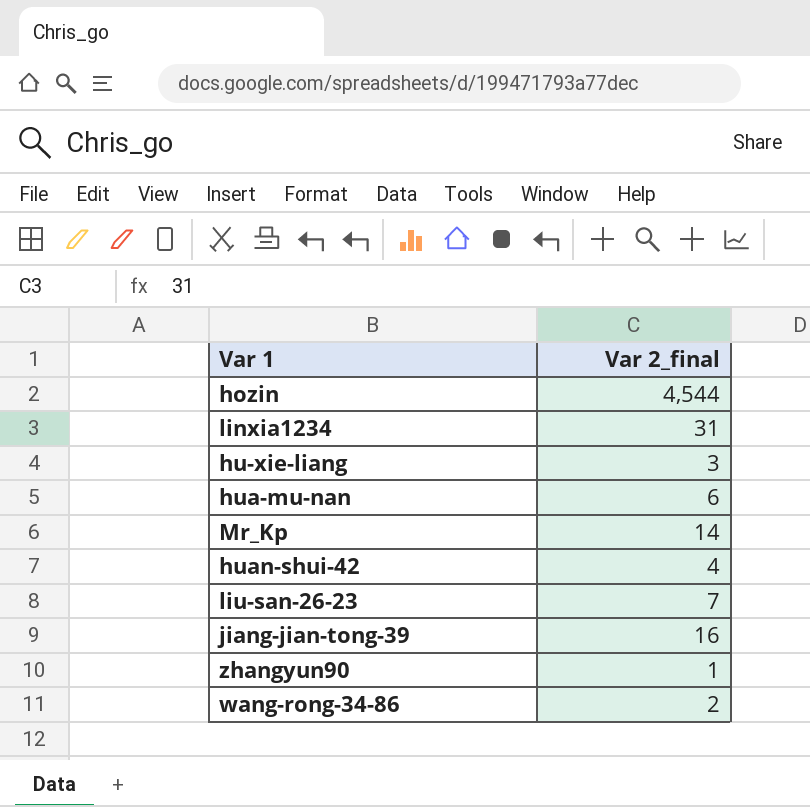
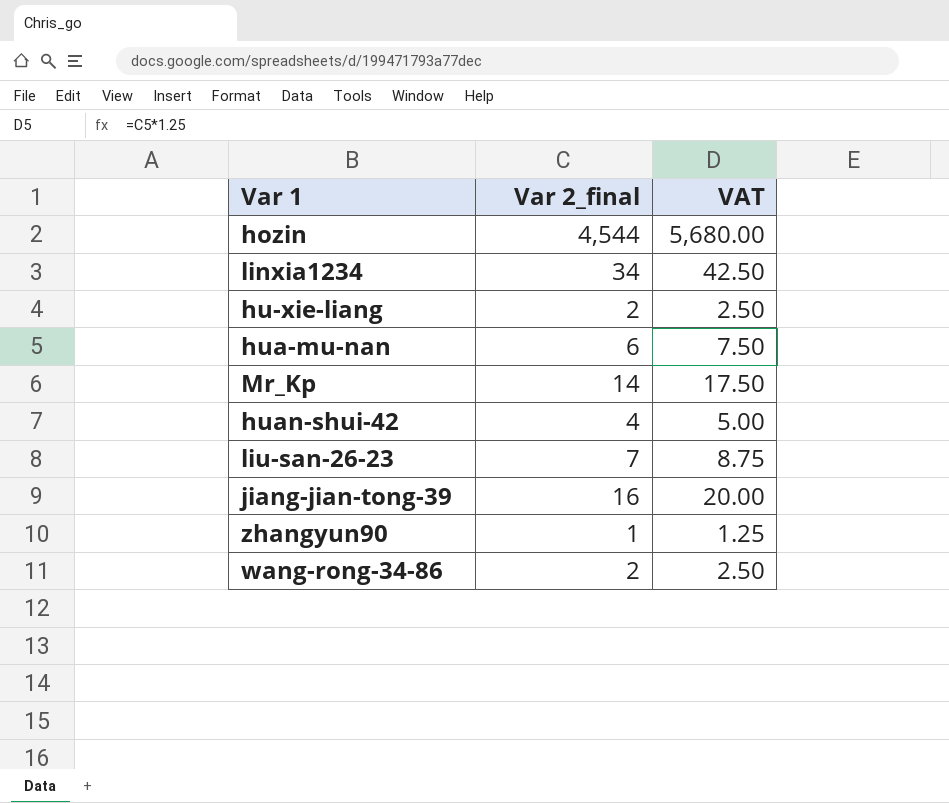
column VAT | formula: none -> [Var 2_final] * 1.25
linxia1234 | Var 2_final: 31 -> 34
hu-xie-liang | Var 2_final: 3 -> 2

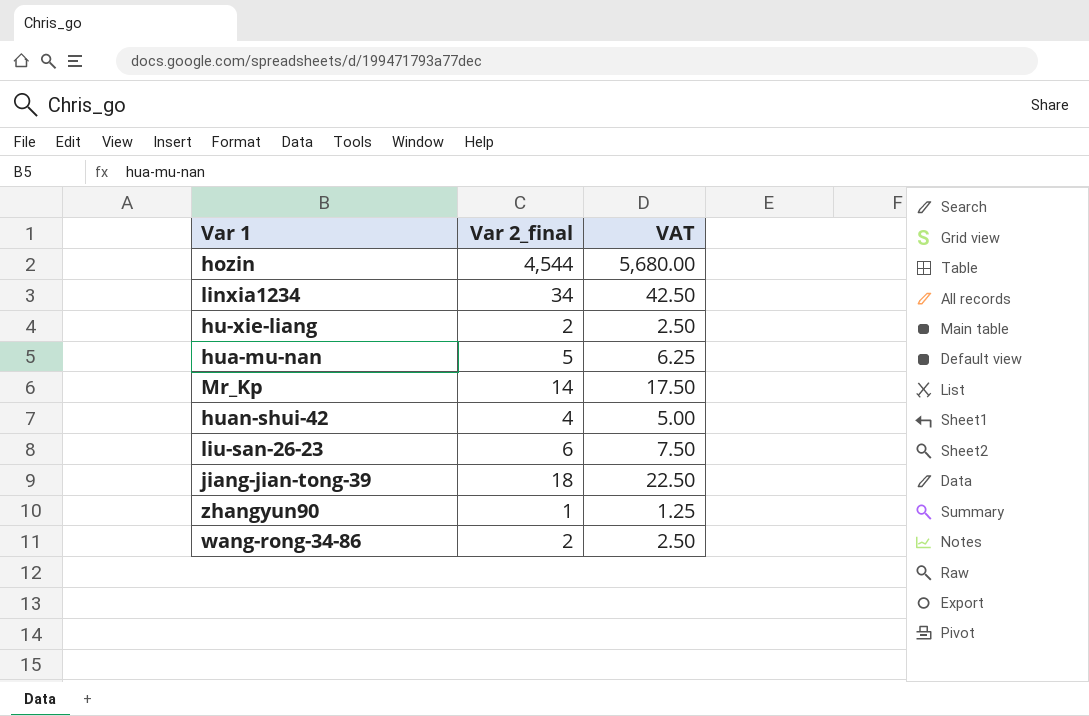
hua-mu-nan | Var 2_final: 6 -> 5
hua-mu-nan | VAT: 7.50 -> 6.25
liu-san-26-23 | Var 2_final: 7 -> 6
liu-san-26-23 | VAT: 8.75 -> 7.50
jiang-jian-tong-39 | Var 2_final: 16 -> 18
jiang-jian-tong-39 | VAT: 20.00 -> 22.50

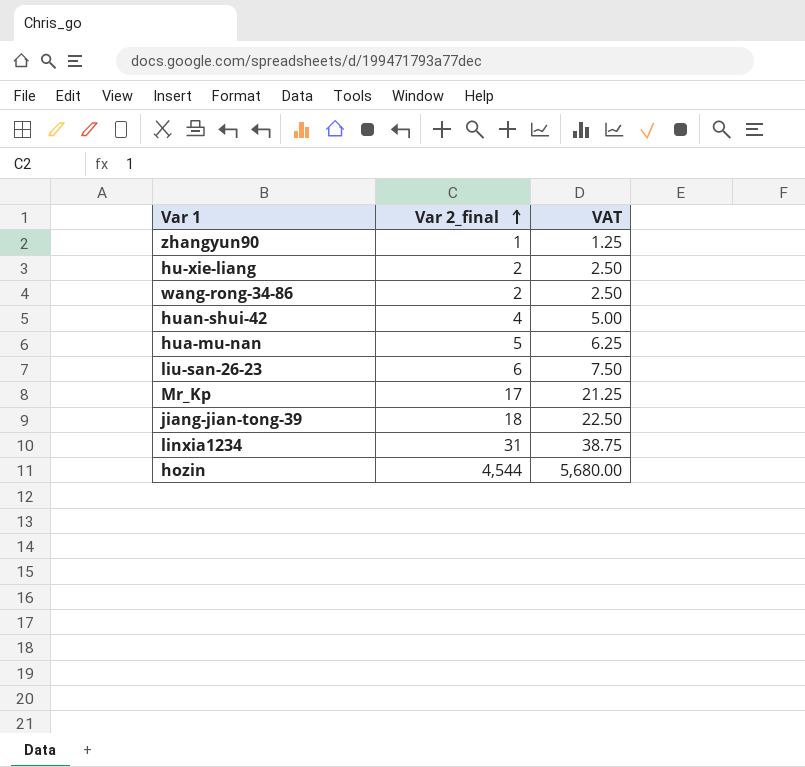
row order: none -> Var 2_final ascending
Mr_Kp | Var 2_final: 14 -> 17
Mr_Kp | VAT: 17.50 -> 21.25
linxia1234 | Var 2_final: 34 -> 31
linxia1234 | VAT: 42.50 -> 38.75

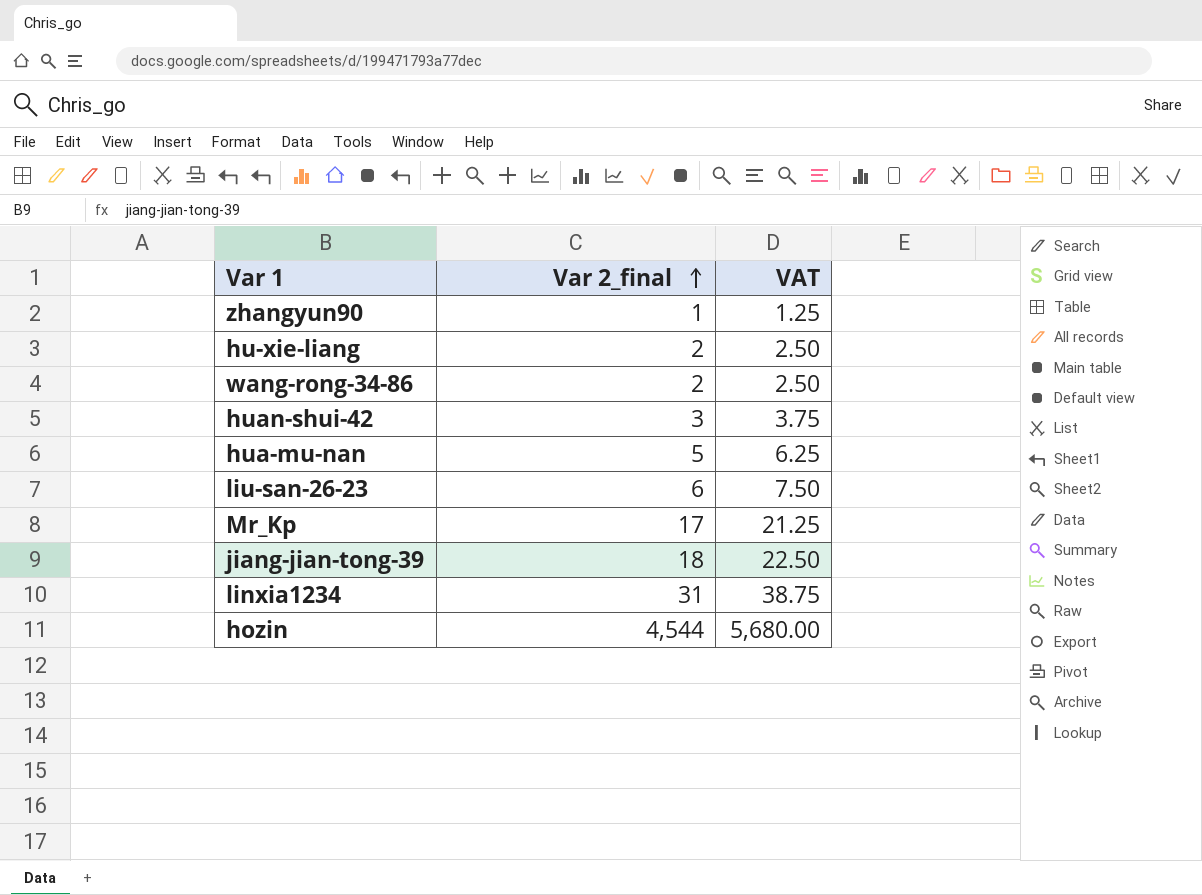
huan-shui-42 | Var 2_final: 4 -> 3
huan-shui-42 | VAT: 5.00 -> 3.75

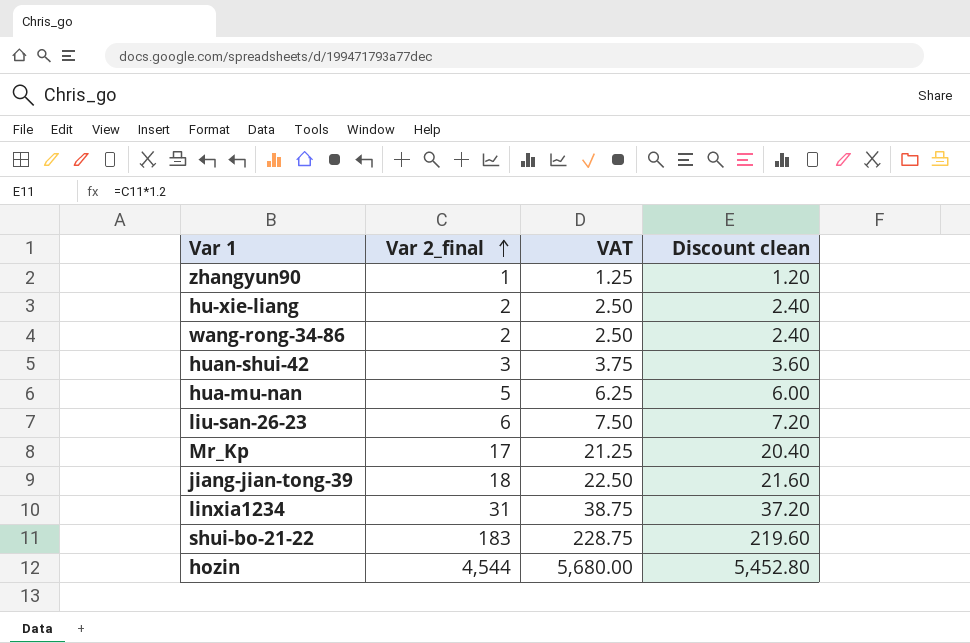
column Discount clean | formula: none -> [Var 2_final] * 1.2
row shui-bo-21-22: none -> 183 | 228.75 | 219.60

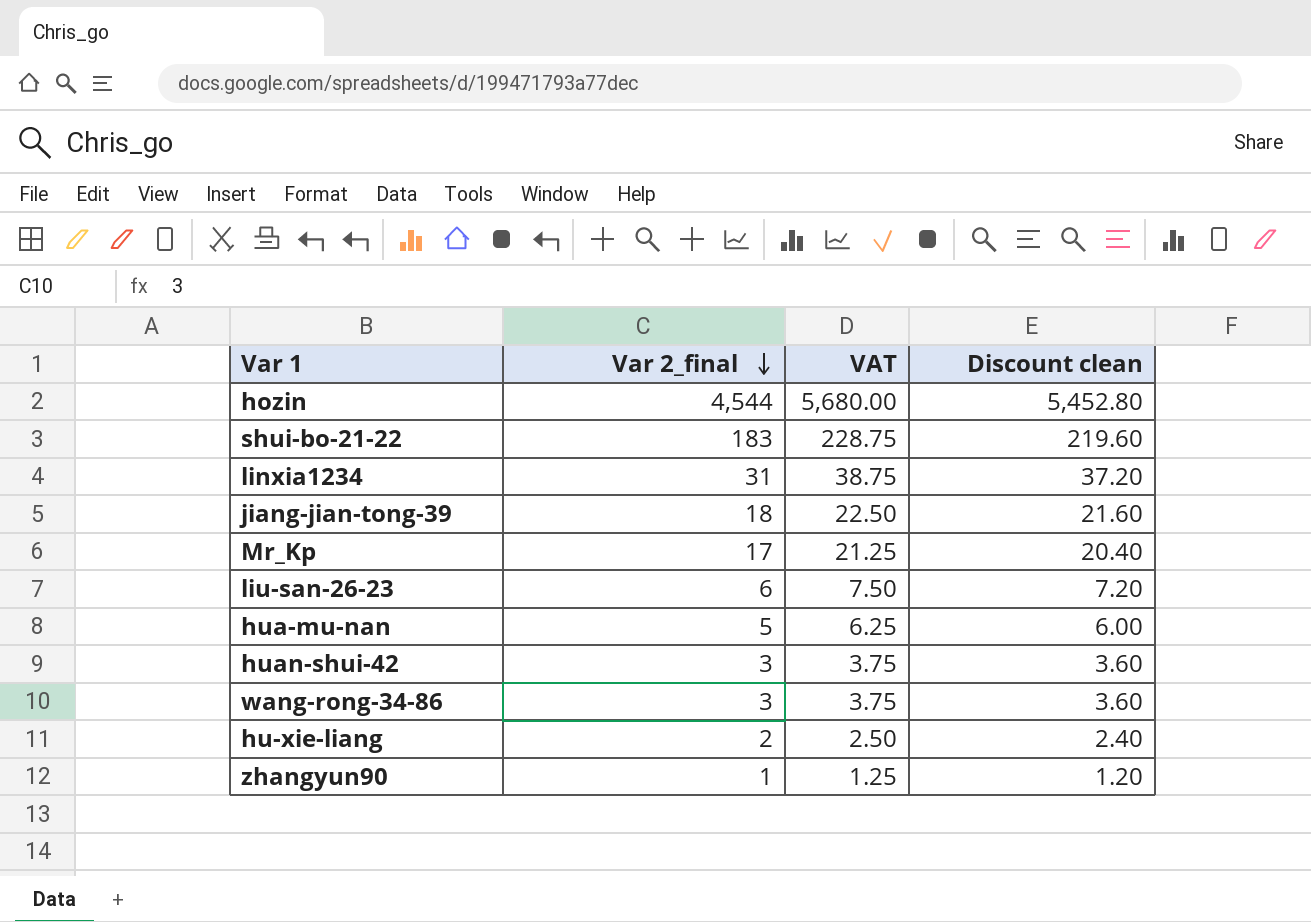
row order: Var 2_final ascending -> Var 2_final descending
wang-rong-34-86 | Var 2_final: 2 -> 3
wang-rong-34-86 | VAT: 2.50 -> 3.75
wang-rong-34-86 | Discount clean: 2.40 -> 3.60

